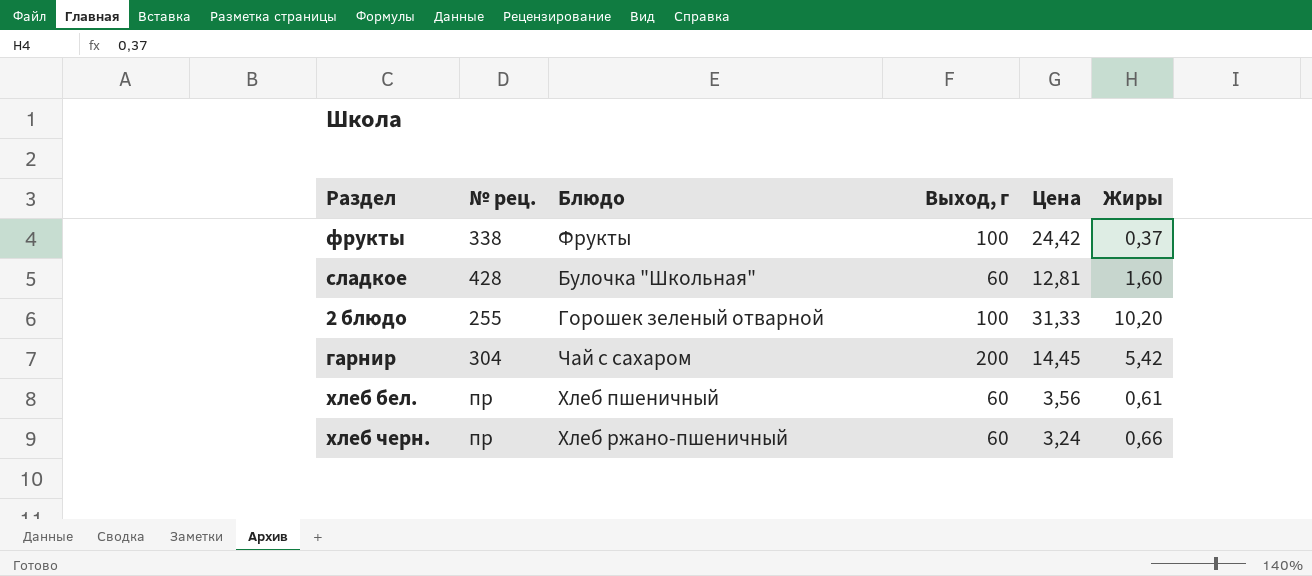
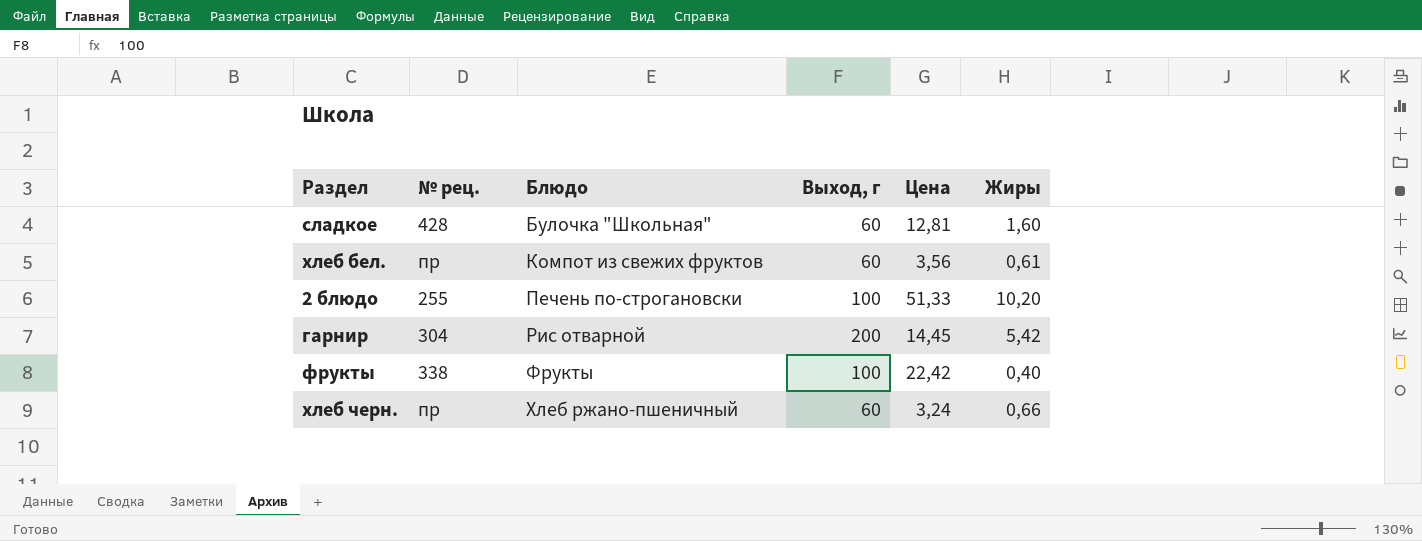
row order: none -> Блюдо ascending
хлеб бел. | Блюдо: Хлеб пшеничный -> Компот из свежих фруктов
2 блюдо | Блюдо: Горошек зеленый отварной -> Печень по-строгановски
2 блюдо | Цена: 31,33 -> 51,33
гарнир | Блюдо: Чай с сахаром -> Рис отварной
фрукты | Цена: 24,42 -> 22,42
фрукты | Жиры: 0,37 -> 0,40

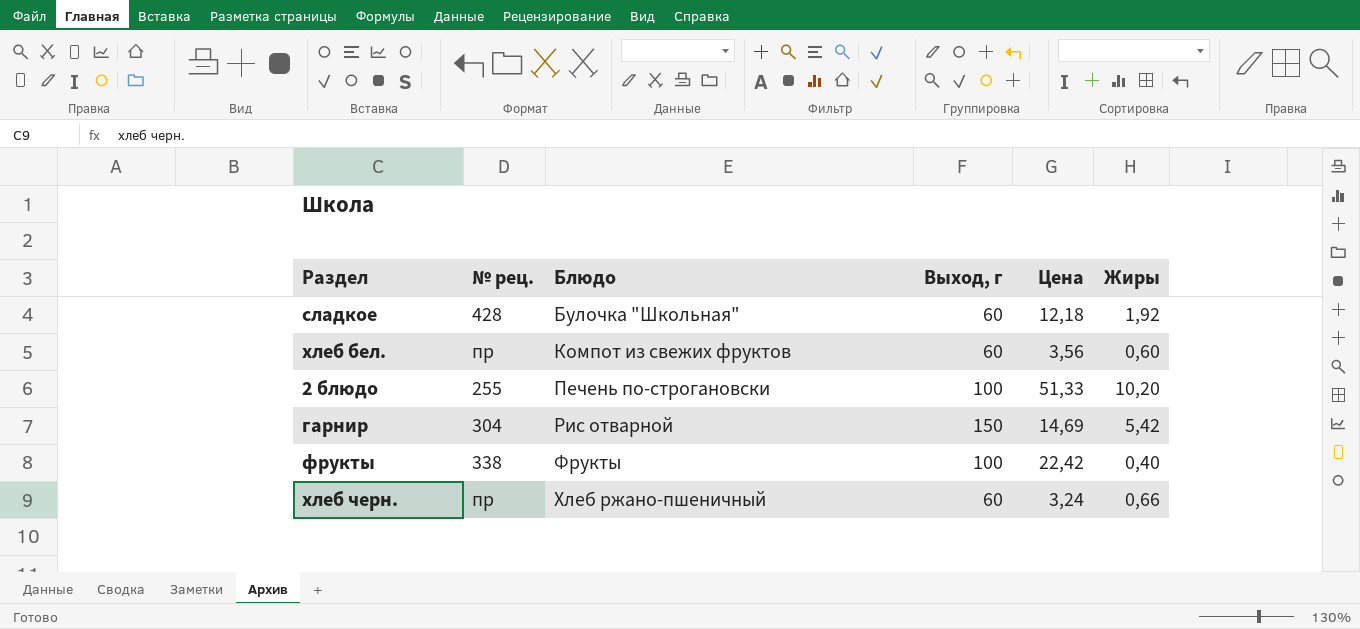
сладкое | Цена: 12,81 -> 12,18
сладкое | Жиры: 1,60 -> 1,92
хлеб бел. | Жиры: 0,61 -> 0,60
гарнир | Выход, г: 200 -> 150
гарнир | Цена: 14,45 -> 14,69

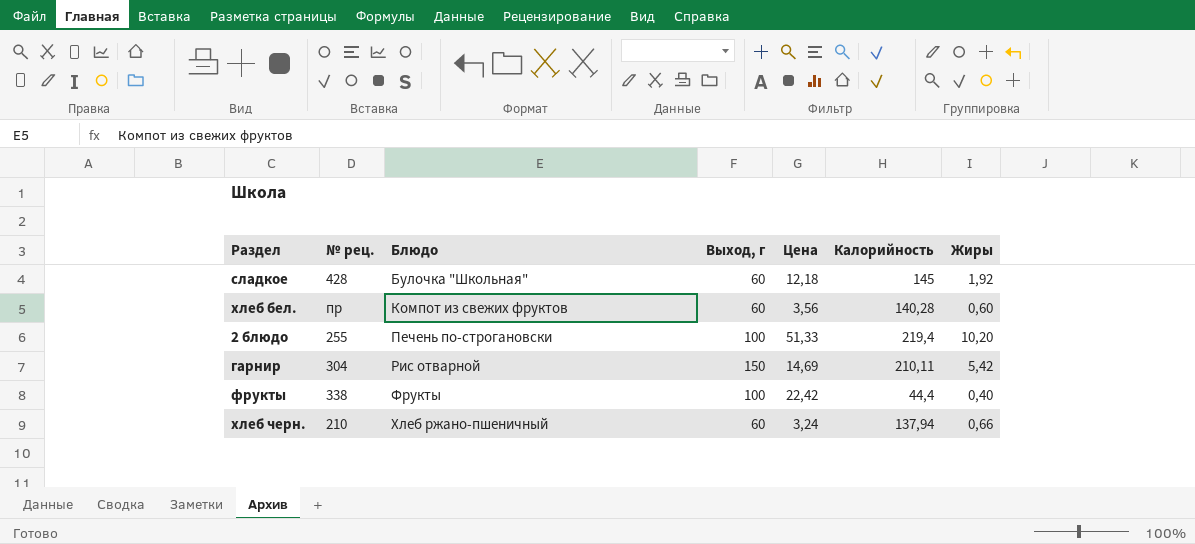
column Калорийность | position: none -> 6
хлеб черн. | № рец.: пр -> 210

